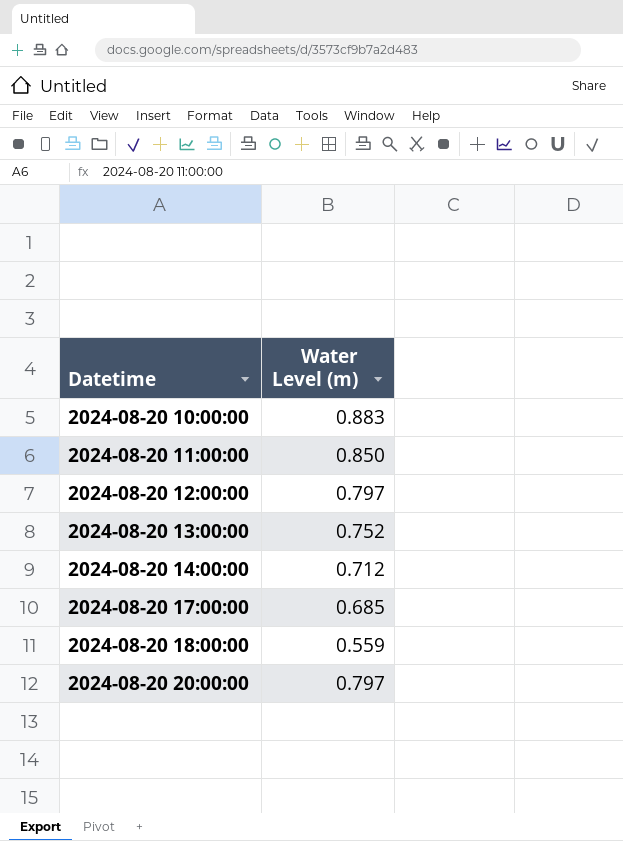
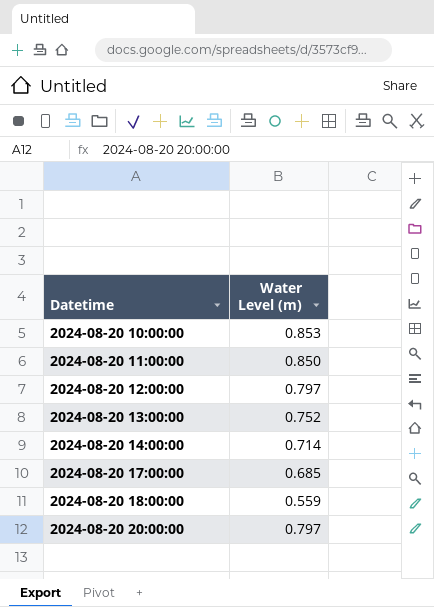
2024-08-20 10:00:00 | Water Level (m): 0.883 -> 0.853
2024-08-20 14:00:00 | Water Level (m): 0.712 -> 0.714

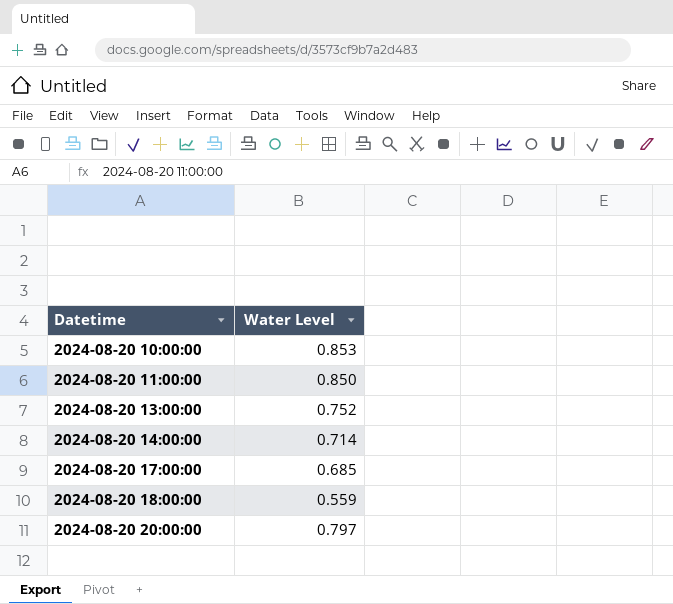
column name: Water Level (m) -> Water Level
row 2024-08-20 12:00:00: 0.797 -> none

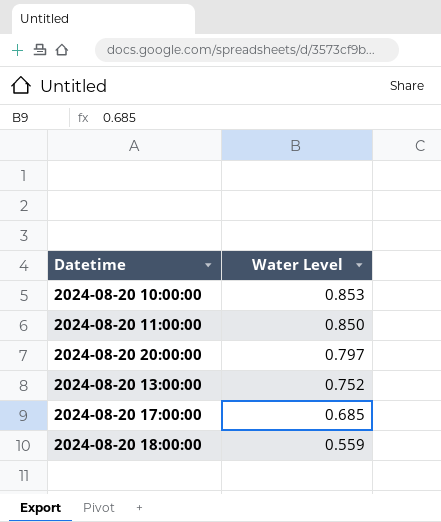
row order: Datetime ascending -> Water Level descending
row 2024-08-20 14:00:00: 0.714 -> none

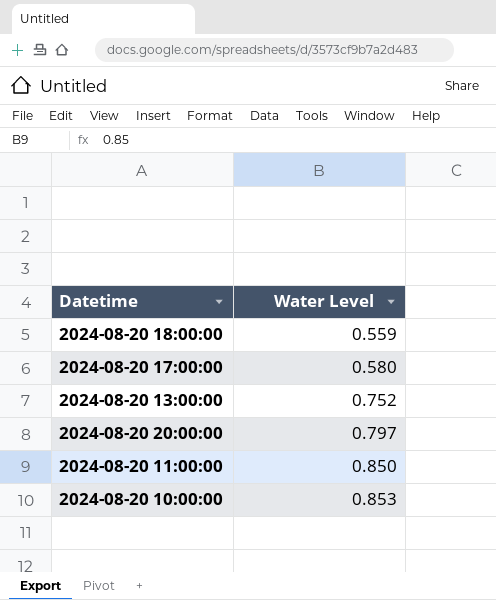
row order: Water Level descending -> Water Level ascending
2024-08-20 17:00:00 | Water Level: 0.685 -> 0.580

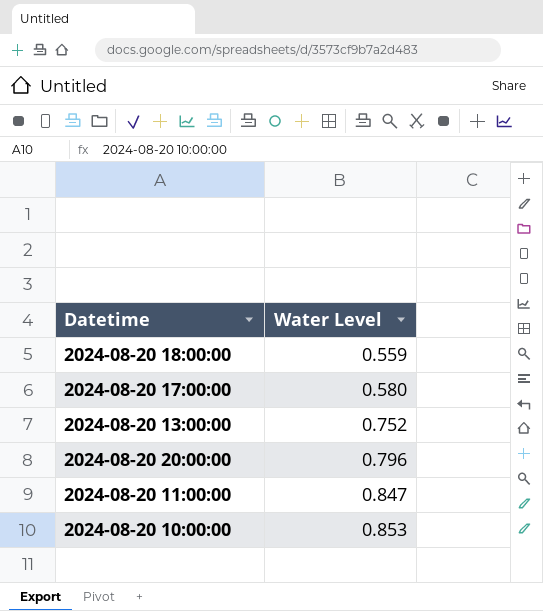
2024-08-20 20:00:00 | Water Level: 0.797 -> 0.796
2024-08-20 11:00:00 | Water Level: 0.850 -> 0.847

